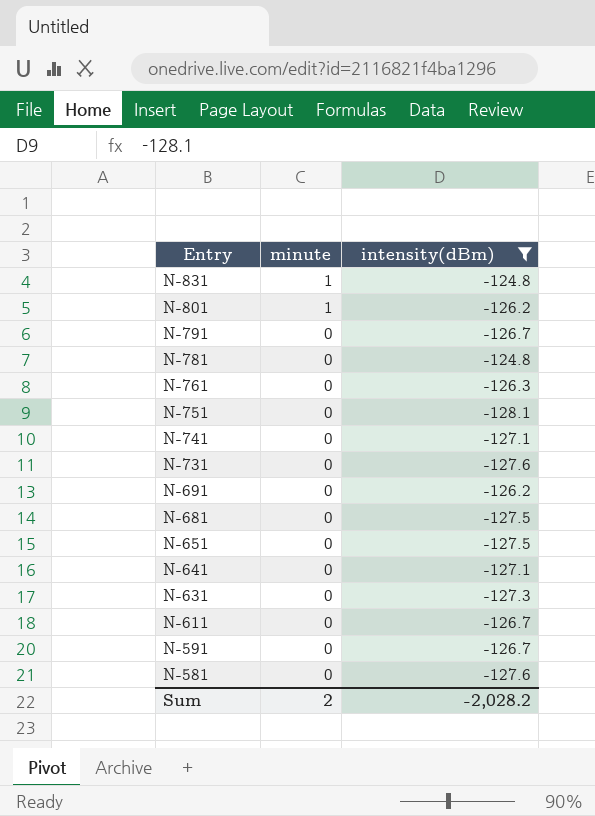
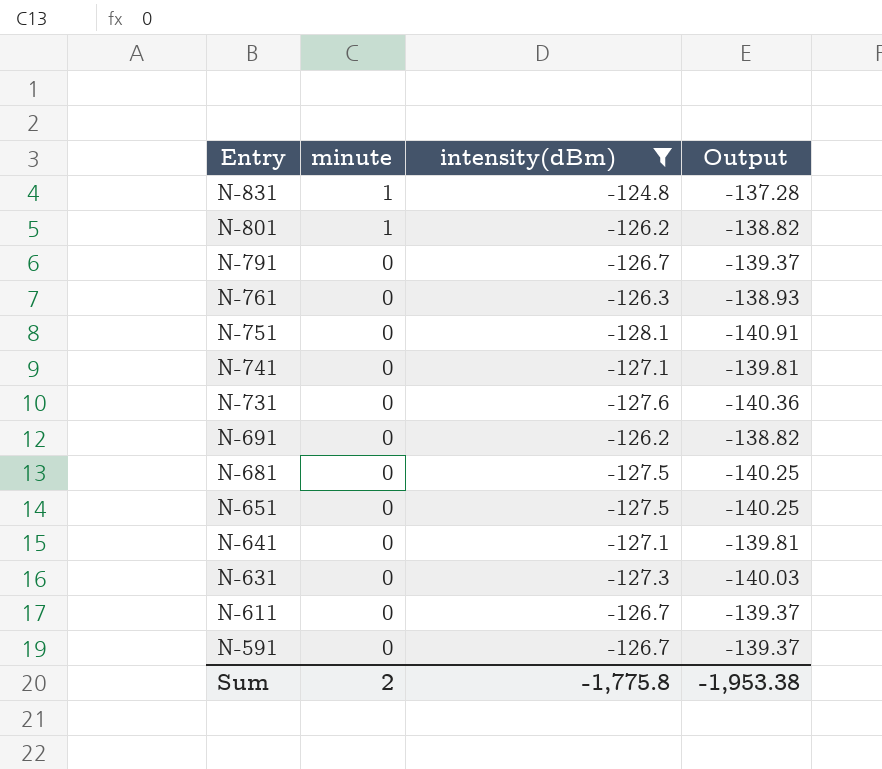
column Output | formula: none -> [intensity(dBm)] * 1.1
row N-781: 0 | -124.8 -> none
row N-581: 0 | -127.6 -> none
Sum | intensity(dBm): -2,028.2 -> -1,775.8

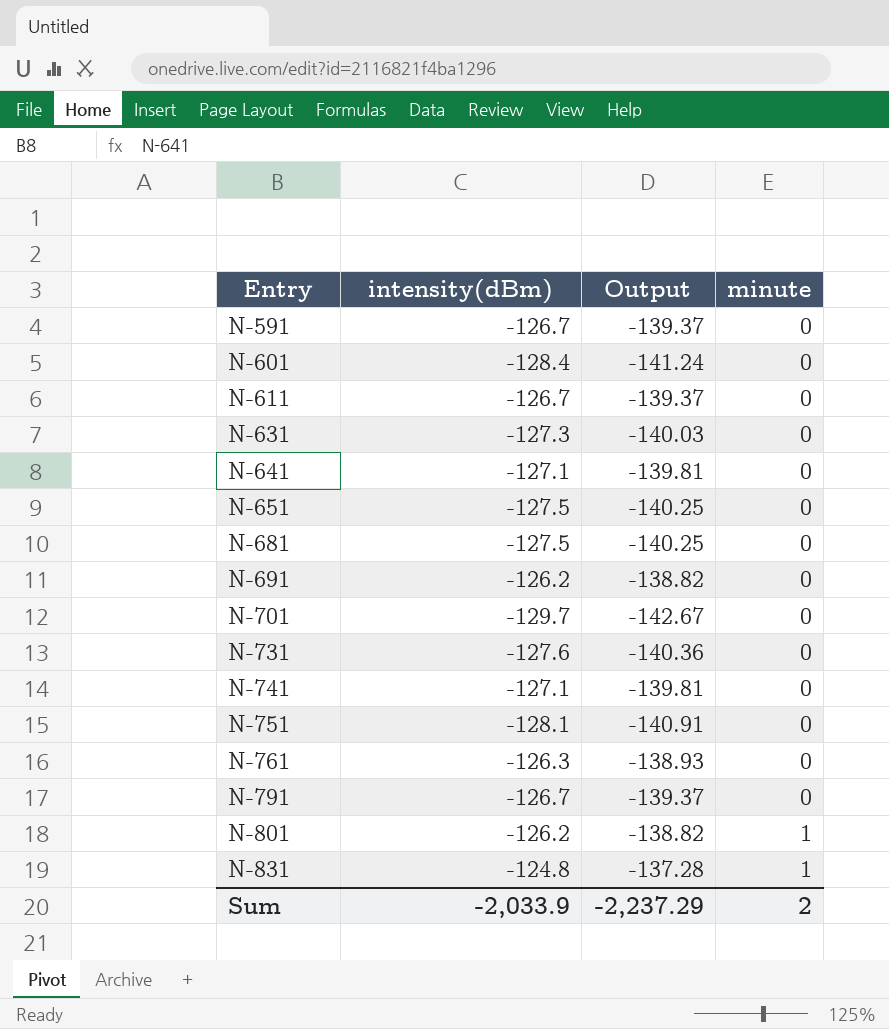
filter: intensity(dBm) >= -128.1 -> none
row order: Entry descending -> Entry ascending
column minute | position: 2 -> 4
Sum | intensity(dBm): -1,775.8 -> -2,033.9
Sum | Output: -1,953.38 -> -2,237.29

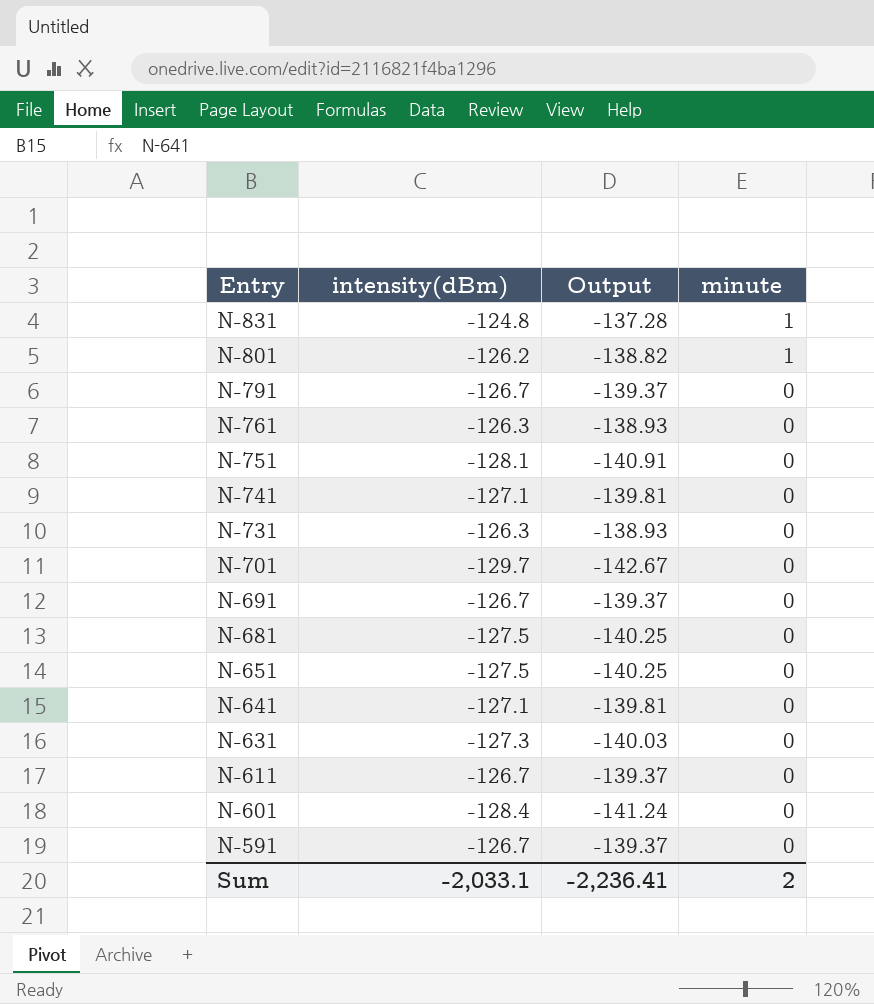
row order: Entry ascending -> Entry descending
N-731 | intensity(dBm): -127.6 -> -126.3
N-731 | Output: -140.36 -> -138.93
N-691 | intensity(dBm): -126.2 -> -126.7
N-691 | Output: -138.82 -> -139.37
Sum | intensity(dBm): -2,033.9 -> -2,033.1
Sum | Output: -2,237.29 -> -2,236.41

